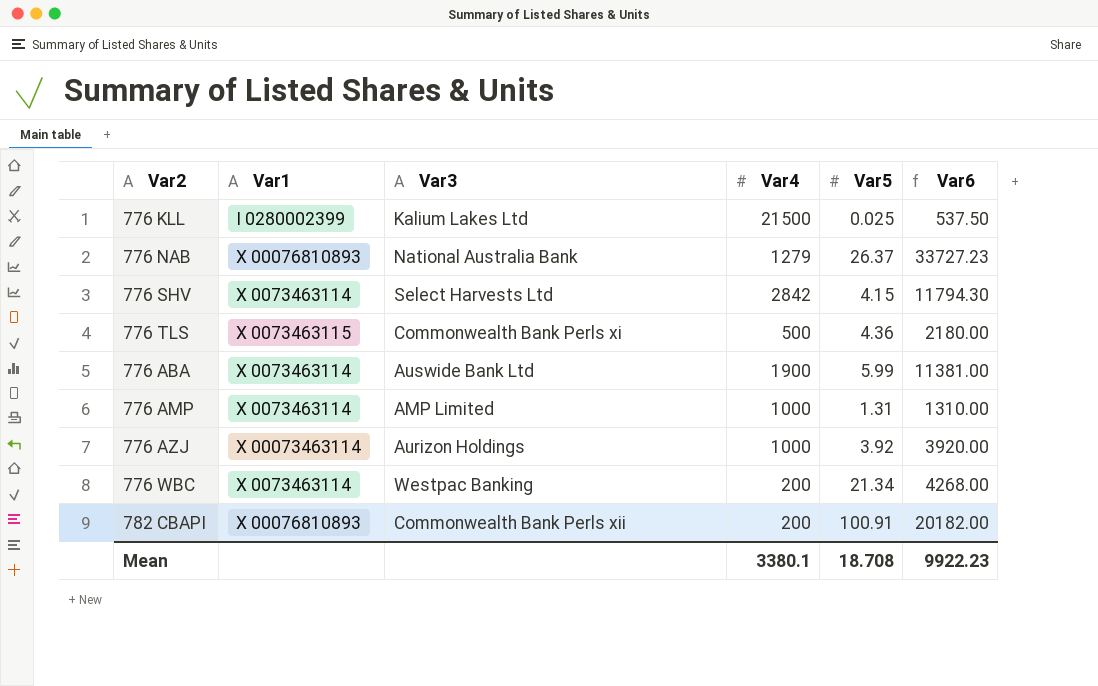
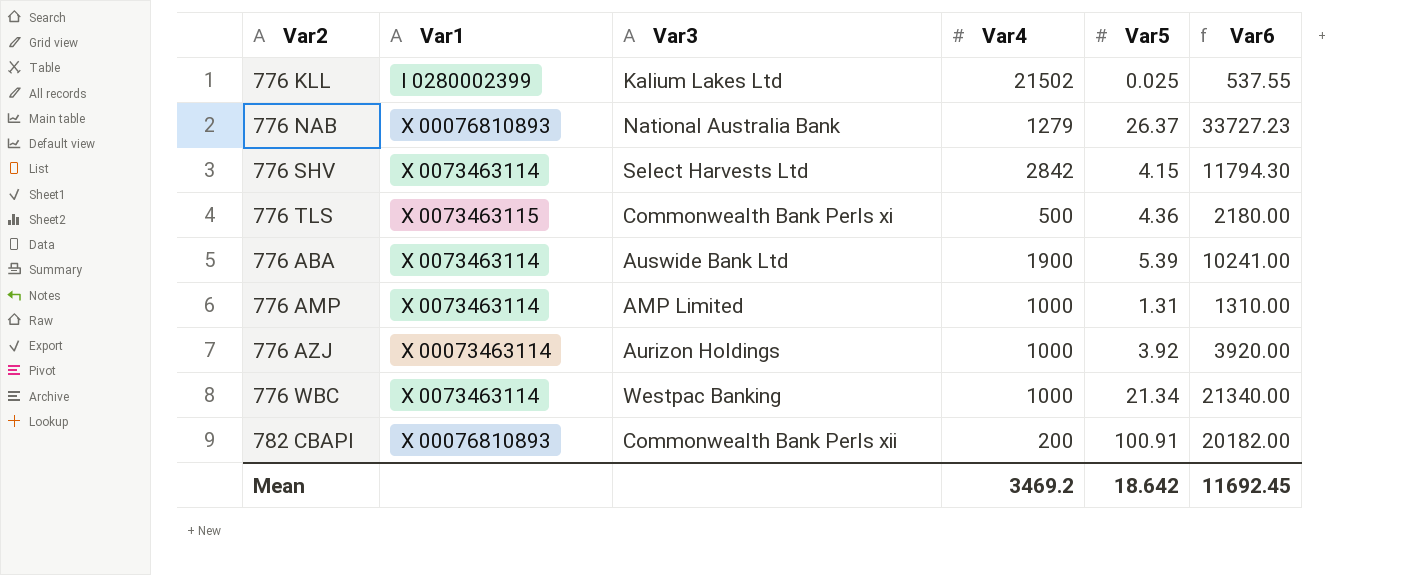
776 KLL | Var4: 21500 -> 21502
776 KLL | Var6: 537.50 -> 537.55
776 ABA | Var5: 5.99 -> 5.39
776 ABA | Var6: 11381.00 -> 10241.00
776 WBC | Var4: 200 -> 1000
776 WBC | Var6: 4268.00 -> 21340.00
Mean | Var4: 3380.1 -> 3469.2
Mean | Var5: 18.708 -> 18.642
Mean | Var6: 9922.23 -> 11692.45

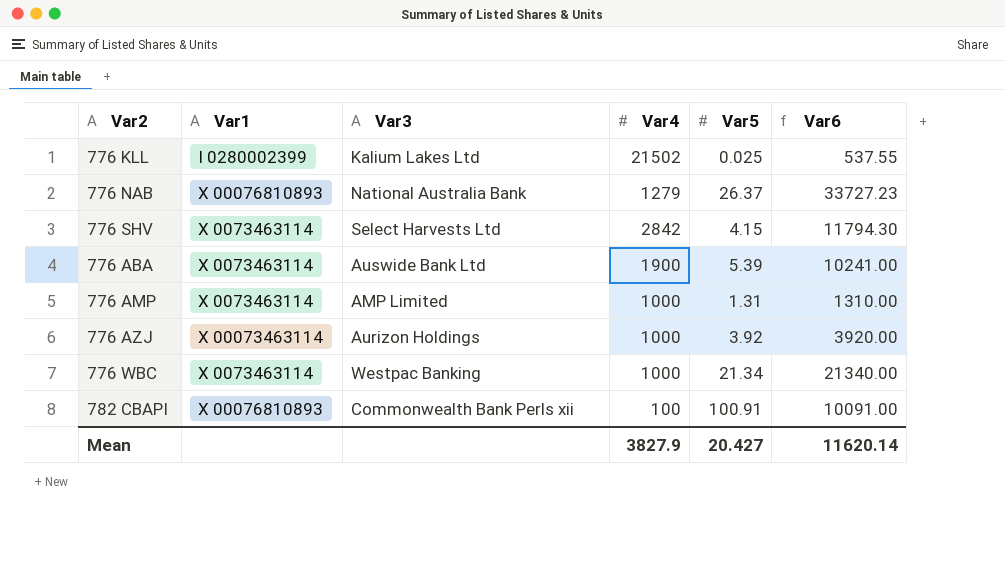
row 776 TLS: X 0073463115 | Commonwealth Bank Perls xi | 500 | 4.36 | 2180.00 -> none
782 CBAPI | Var4: 200 -> 100
782 CBAPI | Var6: 20182.00 -> 10091.00
Mean | Var4: 3469.2 -> 3827.9
Mean | Var5: 18.642 -> 20.427
Mean | Var6: 11692.45 -> 11620.14

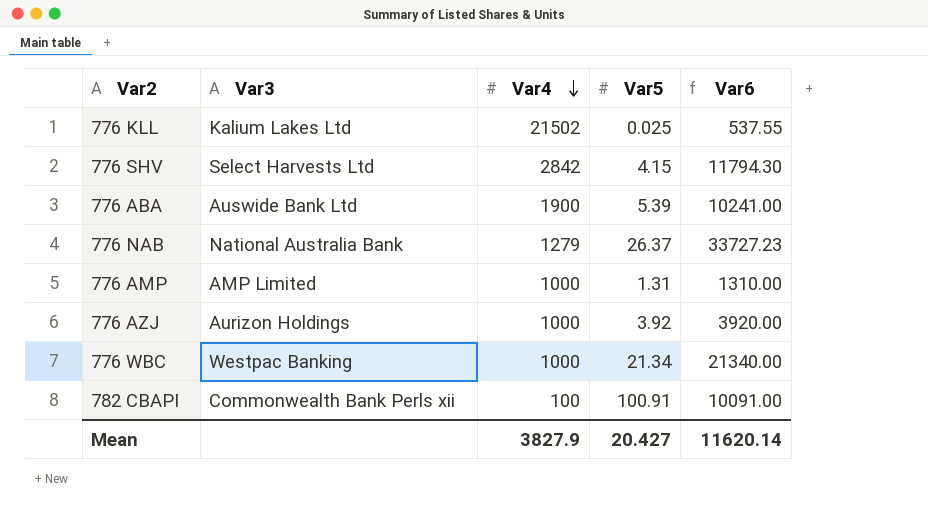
row order: none -> Var4 descending
column Var1 | position: 2 -> none

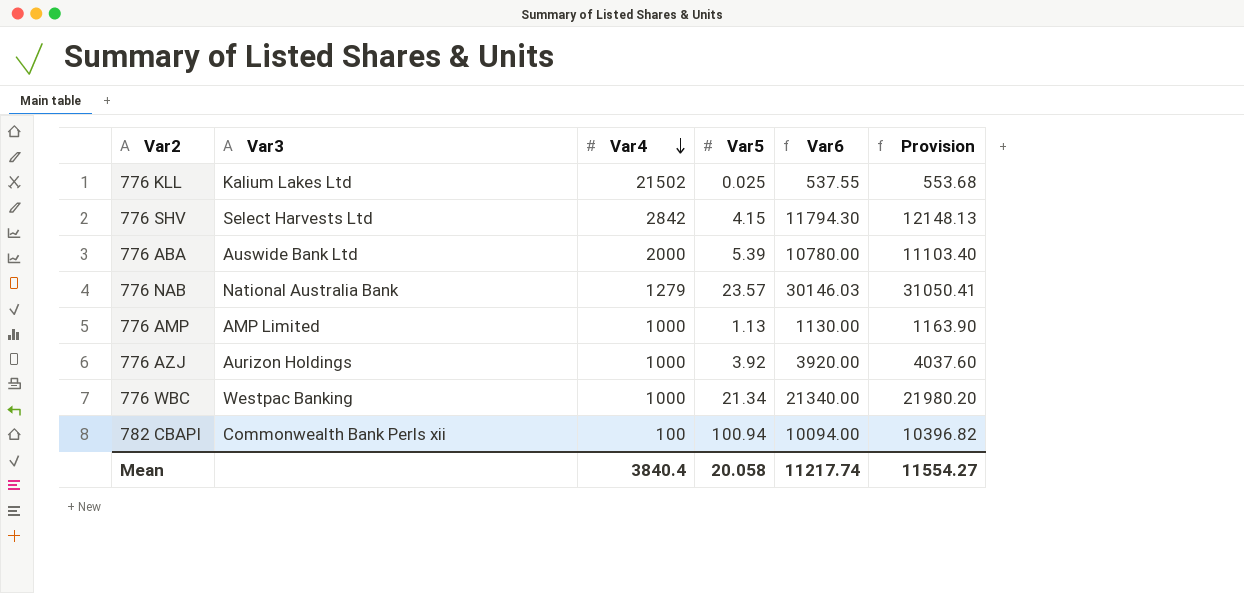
column Provision | formula: none -> [Var6] * 1.03
776 ABA | Var4: 1900 -> 2000
776 ABA | Var6: 10241.00 -> 10780.00
776 NAB | Var5: 26.37 -> 23.57
776 NAB | Var6: 33727.23 -> 30146.03
776 AMP | Var5: 1.31 -> 1.13
776 AMP | Var6: 1310.00 -> 1130.00
782 CBAPI | Var5: 100.91 -> 100.94
782 CBAPI | Var6: 10091.00 -> 10094.00
Mean | Var4: 3827.9 -> 3840.4
Mean | Var5: 20.427 -> 20.058
Mean | Var6: 11620.14 -> 11217.74

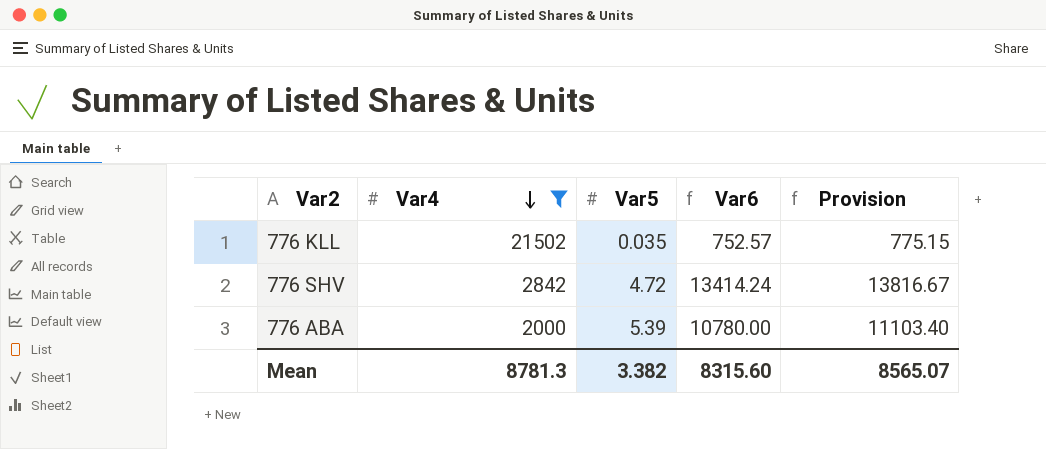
filter: none -> Var4 >= 2000
column Var3 | position: 2 -> none
776 KLL | Var5: 0.025 -> 0.035
776 KLL | Var6: 537.55 -> 752.57
776 KLL | Provision: 553.68 -> 775.15
776 SHV | Var5: 4.15 -> 4.72
776 SHV | Var6: 11794.30 -> 13414.24
776 SHV | Provision: 12148.13 -> 13816.67
Mean | Var4: 3840.4 -> 8781.3
Mean | Var5: 20.058 -> 3.382
Mean | Var6: 11217.74 -> 8315.60
Mean | Provision: 11554.27 -> 8565.07

